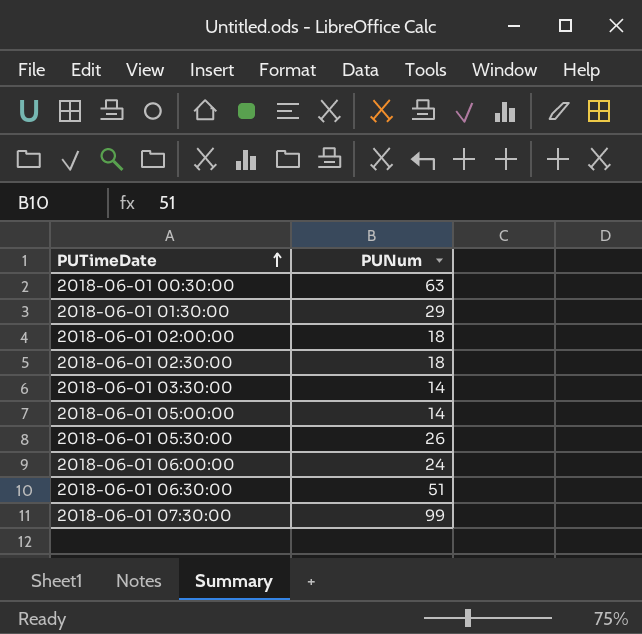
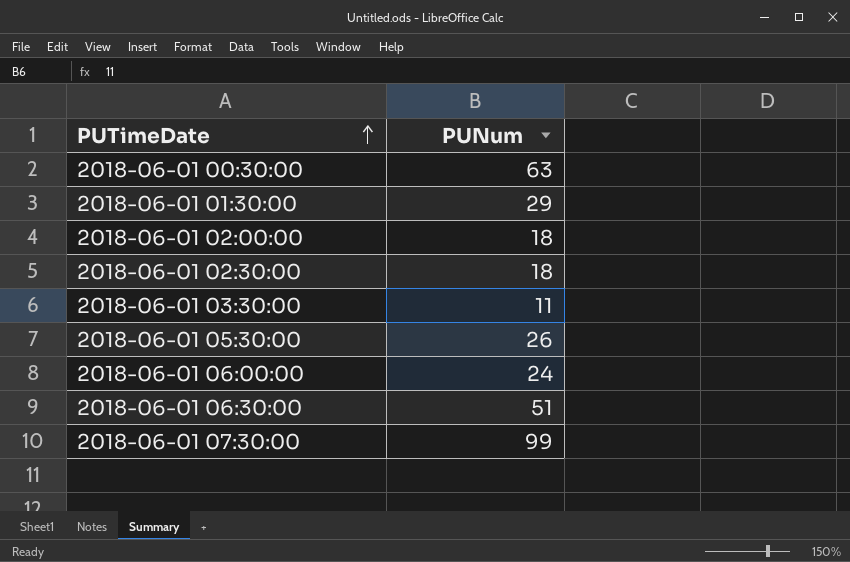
row 2018-06-01 05:00:00: 14 -> none
2018-06-01 03:30:00 | PUNum: 14 -> 11

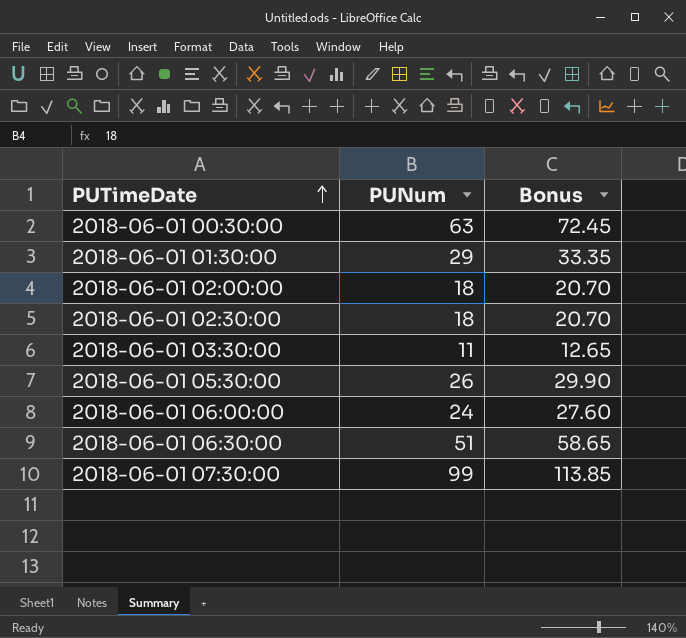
column Bonus | formula: none -> [PUNum] * 1.15

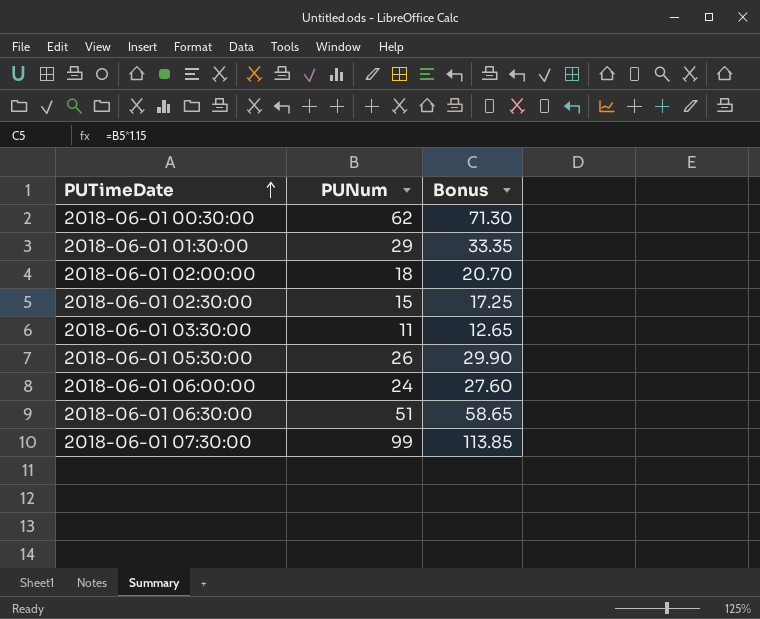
2018-06-01 00:30:00 | PUNum: 63 -> 62
2018-06-01 00:30:00 | Bonus: 72.45 -> 71.30
2018-06-01 02:30:00 | PUNum: 18 -> 15
2018-06-01 02:30:00 | Bonus: 20.70 -> 17.25

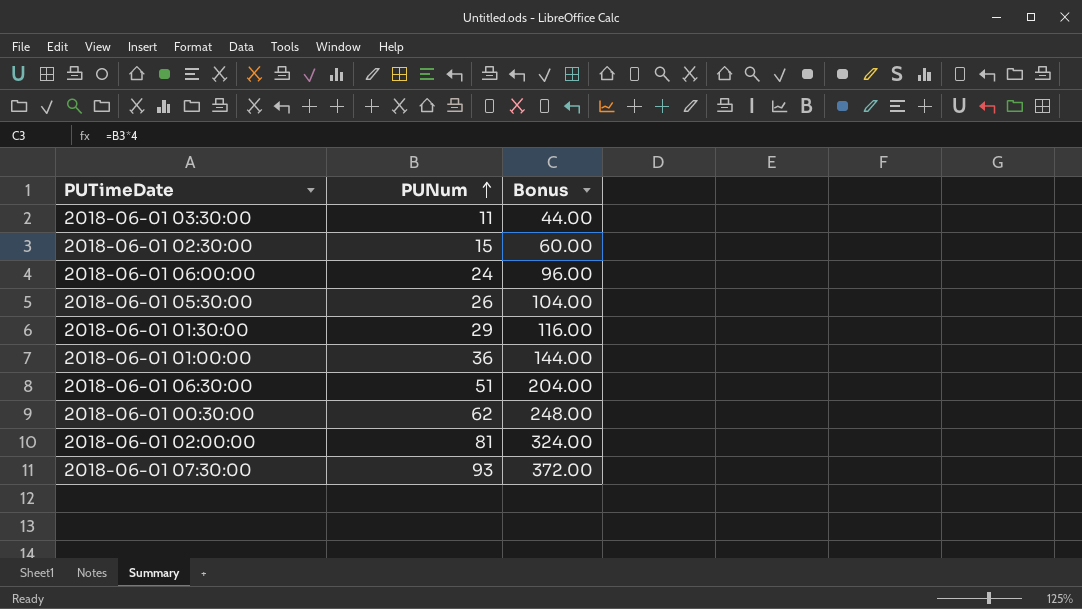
row order: PUTimeDate ascending -> PUNum ascending
column Bonus | formula: [PUNum] * 1.15 -> [PUNum] * 4
row 2018-06-01 01:00:00: none -> 36 | 144.00
2018-06-01 02:00:00 | PUNum: 18 -> 81
2018-06-01 07:30:00 | PUNum: 99 -> 93

